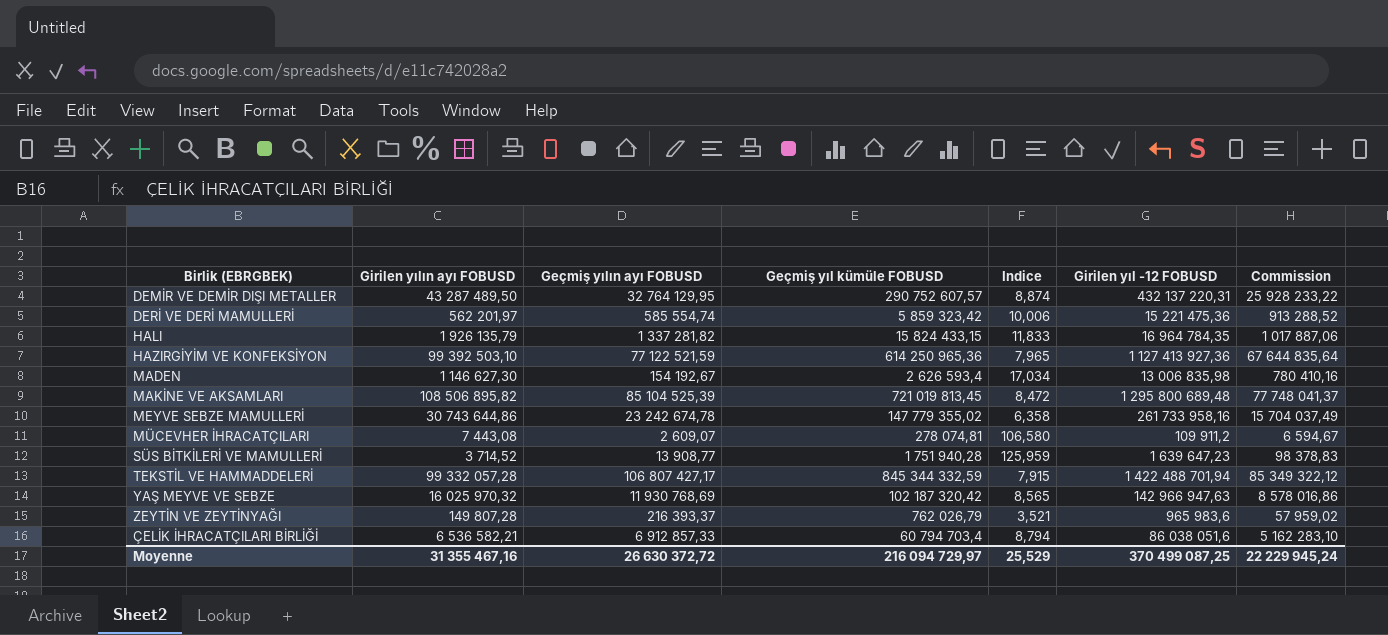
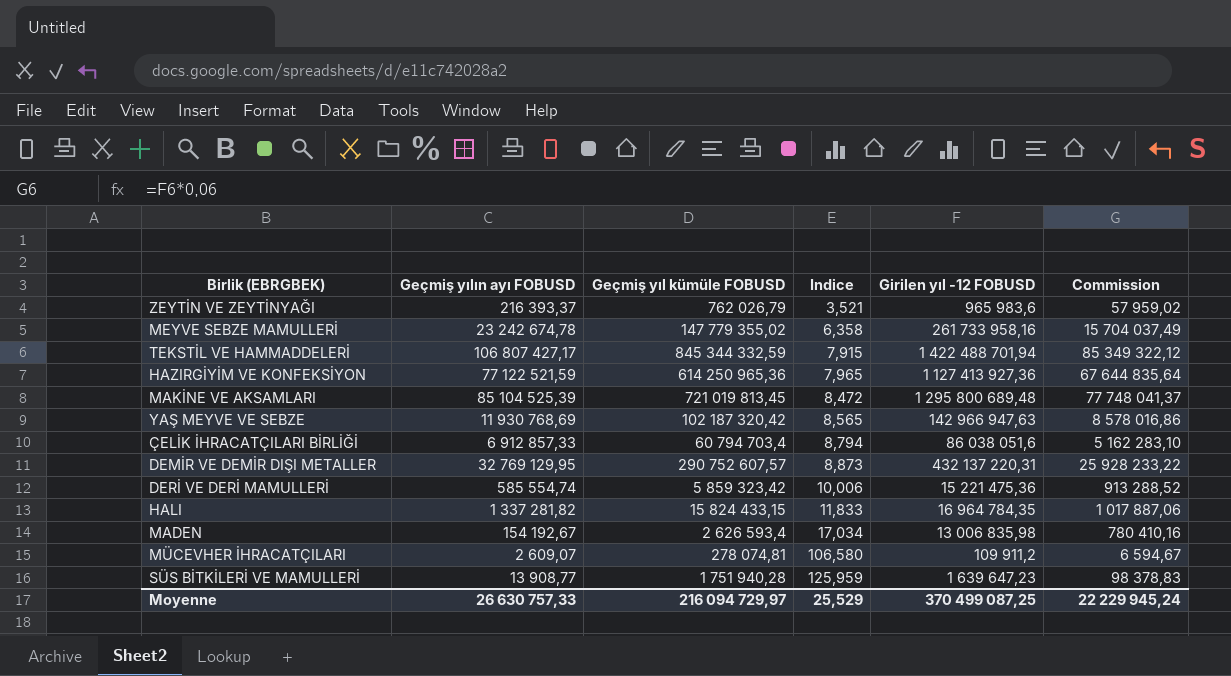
row order: none -> Indice ascending
column Girilen yılın ayı FOBUSD | position: 2 -> none
DEMİR VE DEMİR DIŞI METALLER | Geçmiş yılın ayı FOBUSD: 32 764 129,95 -> 32 769 129,95
DEMİR VE DEMİR DIŞI METALLER | Indice: 8,874 -> 8,873
Moyenne | Geçmiş yılın ayı FOBUSD: 26 630 372,72 -> 26 630 757,33

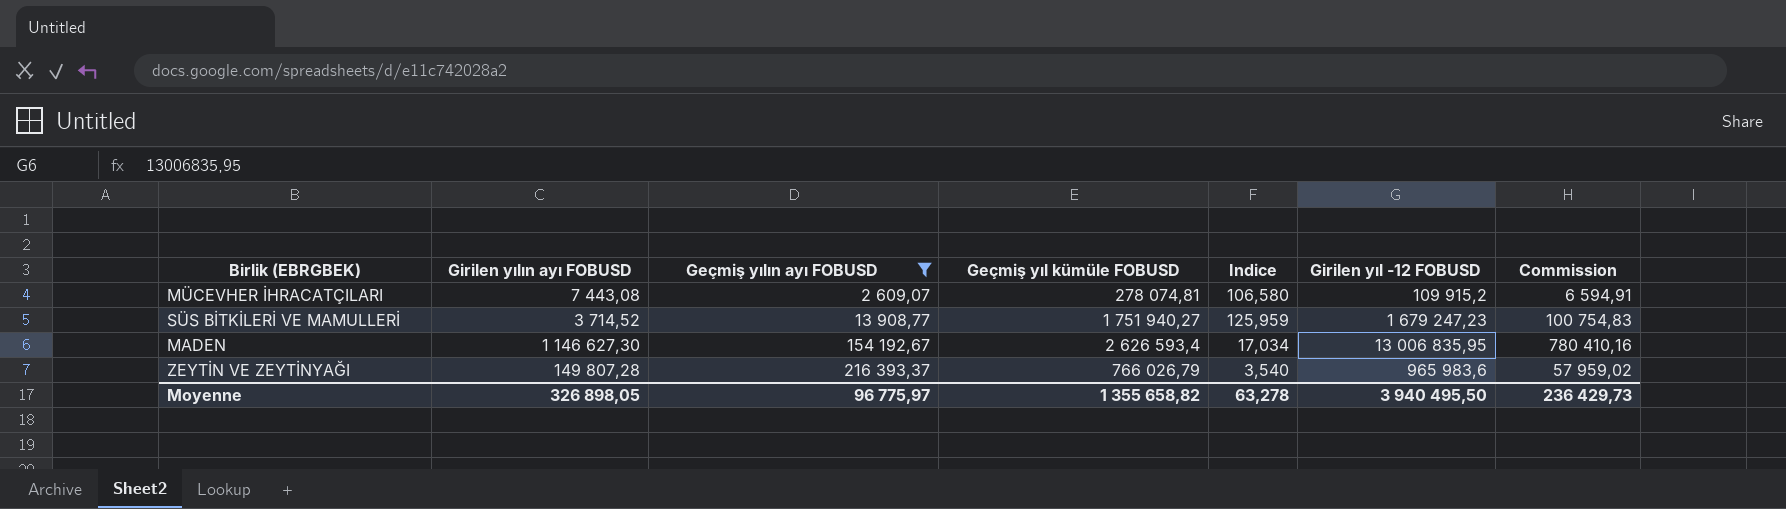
filter: none -> Geçmiş yılın ayı FOBUSD <= 216 393,37
row order: Indice ascending -> Geçmiş yılın ayı FOBUSD ascending
column Girilen yılın ayı FOBUSD | position: none -> 2
MÜCEVHER İHRACATÇILARI | Girilen yıl -12 FOBUSD: 109 911,2 -> 109 915,2
MÜCEVHER İHRACATÇILARI | Commission: 6 594,67 -> 6 594,91
SÜS BİTKİLERİ VE MAMULLERİ | Geçmiş yıl kümüle FOBUSD: 1 751 940,28 -> 1 751 940,27
SÜS BİTKİLERİ VE MAMULLERİ | Girilen yıl -12 FOBUSD: 1 639 647,23 -> 1 679 247,23
SÜS BİTKİLERİ VE MAMULLERİ | Commission: 98 378,83 -> 100 754,83
MADEN | Girilen yıl -12 FOBUSD: 13 006 835,98 -> 13 006 835,95
ZEYTİN VE ZEYTİNYAĞI | Geçmiş yıl kümüle FOBUSD: 762 026,79 -> 766 026,79
ZEYTİN VE ZEYTİNYAĞI | Indice: 3,521 -> 3,540
Moyenne | Geçmiş yılın ayı FOBUSD: 26 630 757,33 -> 96 775,97
Moyenne | Geçmiş yıl kümüle FOBUSD: 216 094 729,97 -> 1 355 658,82
Moyenne | Indice: 25,529 -> 63,278
Moyenne | Girilen yıl -12 FOBUSD: 370 499 087,25 -> 3 940 495,50
Moyenne | Commission: 22 229 945,24 -> 236 429,73

